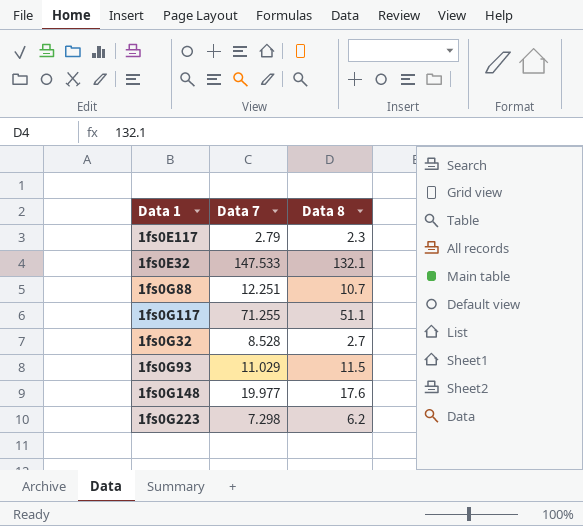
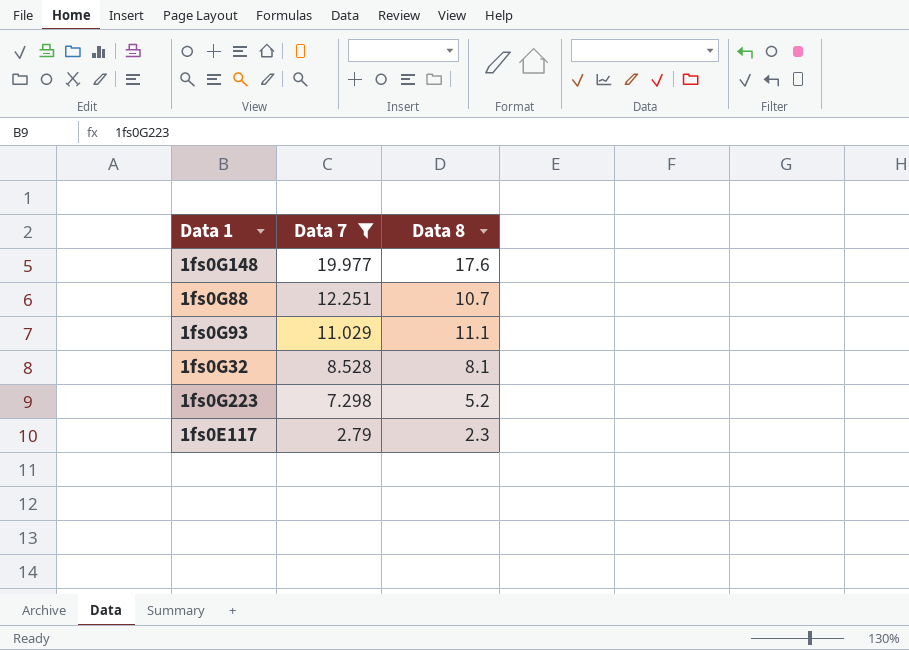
filter: none -> Data 7 <= 19.977
row order: none -> Data 7 descending
1fs0G93 | Data 8: 11.5 -> 11.1
1fs0G32 | Data 8: 2.7 -> 8.1
1fs0G223 | Data 8: 6.2 -> 5.2

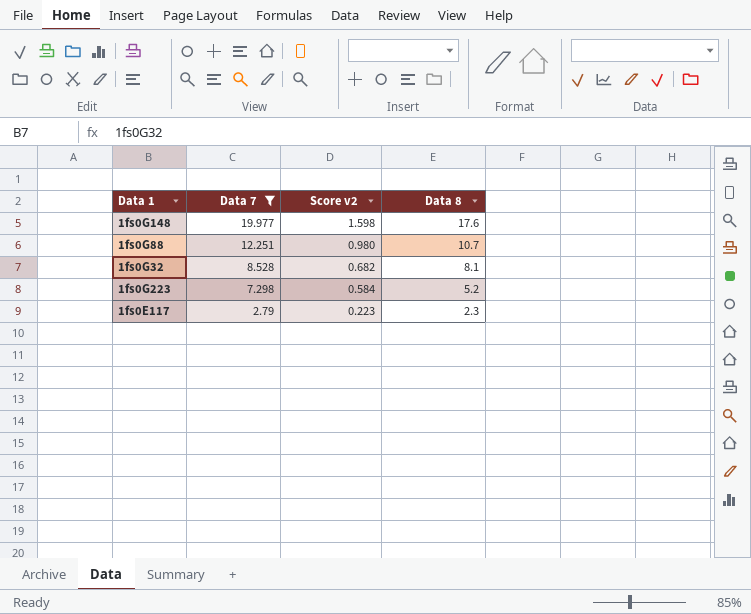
column Score v2 | formula: none -> [Data 7] * 0.08
row 1fs0G93: 11.029 | 11.1 -> none

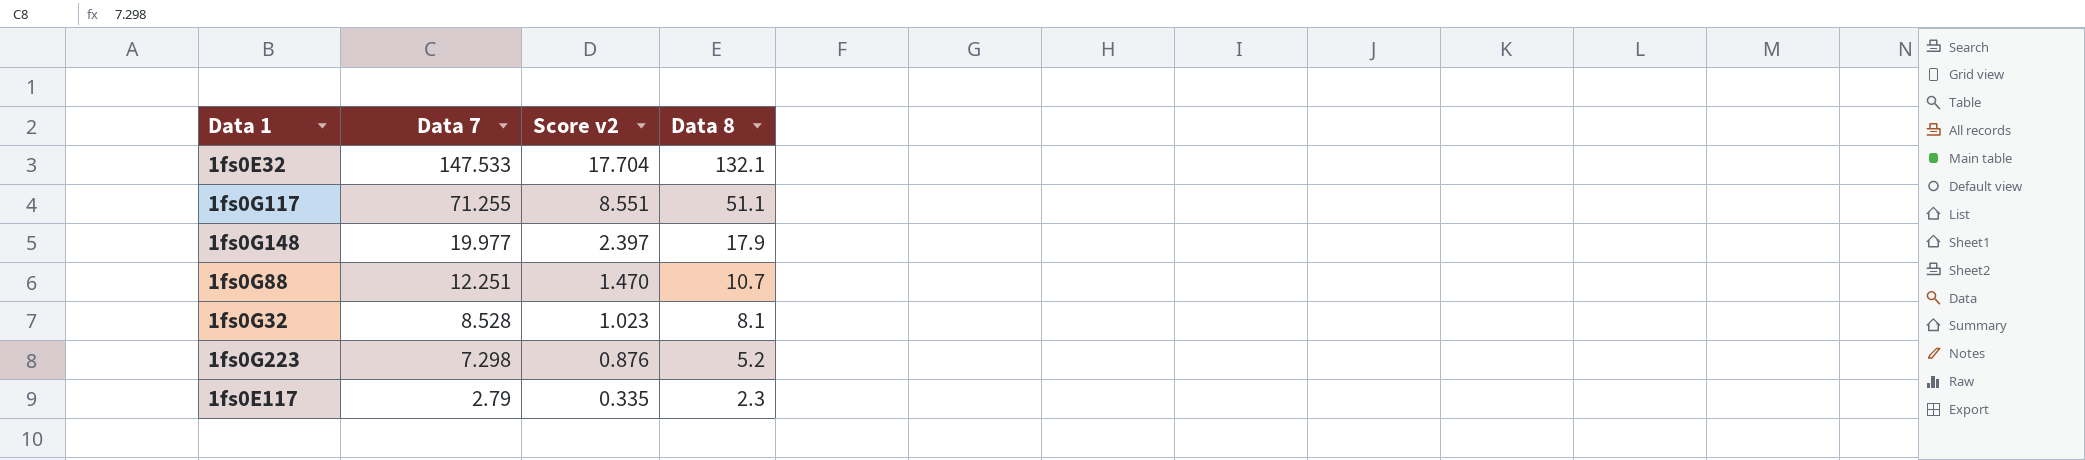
filter: Data 7 <= 19.977 -> none
column Score v2 | formula: [Data 7] * 0.08 -> [Data 7] * 0.12
1fs0G148 | Data 8: 17.6 -> 17.9

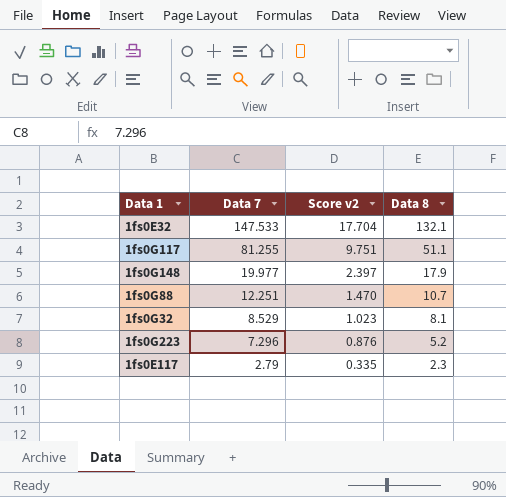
1fs0G117 | Data 7: 71.255 -> 81.255
1fs0G117 | Score v2: 8.551 -> 9.751
1fs0G32 | Data 7: 8.528 -> 8.529
1fs0G223 | Data 7: 7.298 -> 7.296

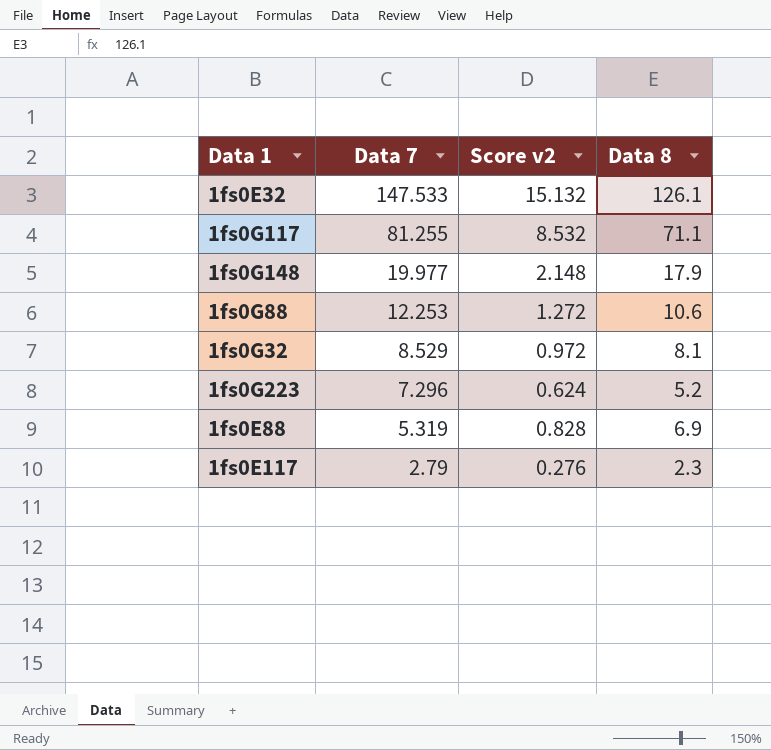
column Score v2 | formula: [Data 7] * 0.12 -> [Data 8] * 0.12
1fs0E32 | Data 8: 132.1 -> 126.1
1fs0G117 | Data 8: 51.1 -> 71.1
1fs0G88 | Data 7: 12.251 -> 12.253
1fs0G88 | Data 8: 10.7 -> 10.6
row 1fs0E88: none -> 5.319 | 0.828 | 6.9

